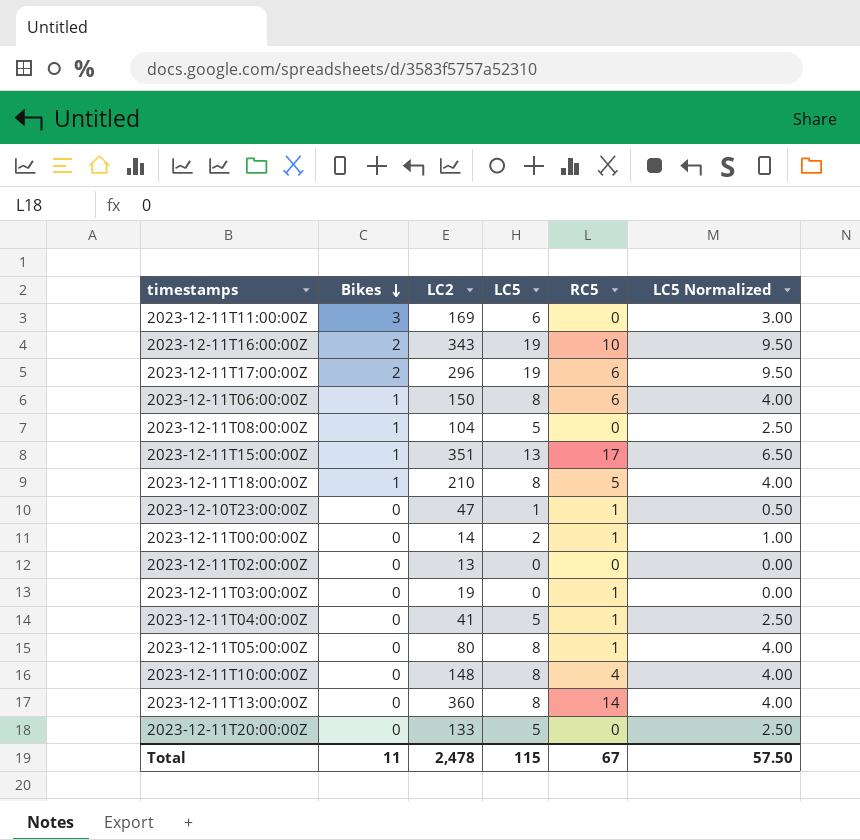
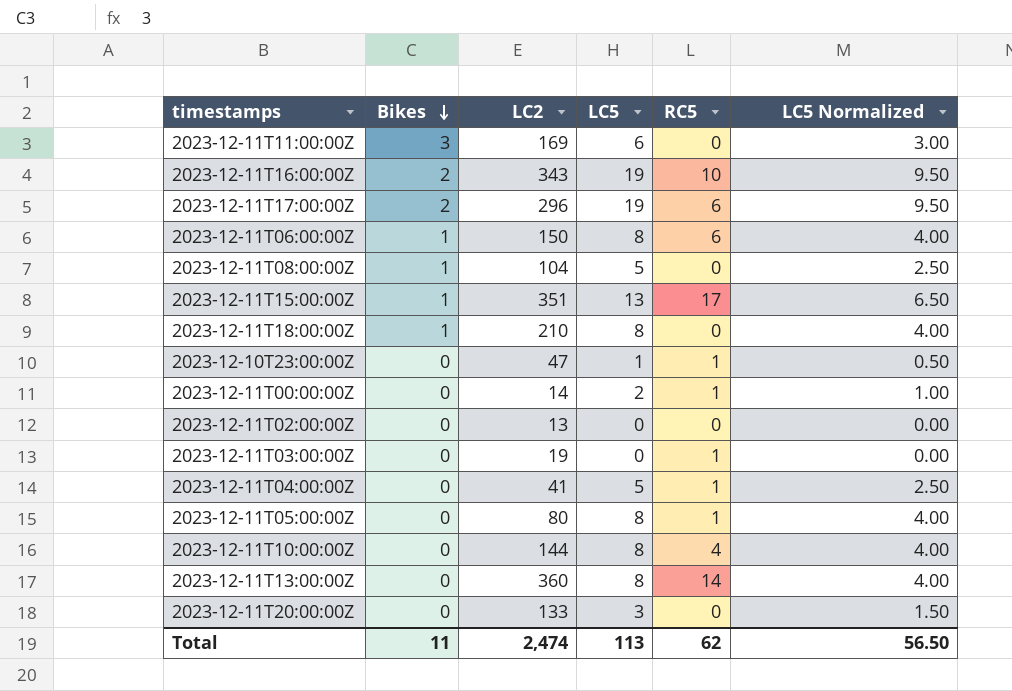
2023-12-11T18:00:00Z | RC5: 5 -> 0
2023-12-11T10:00:00Z | LC2: 148 -> 144
2023-12-11T20:00:00Z | LC5: 5 -> 3
2023-12-11T20:00:00Z | LC5 Normalized: 2.50 -> 1.50
Total | LC2: 2,478 -> 2,474
Total | LC5: 115 -> 113
Total | RC5: 67 -> 62
Total | LC5 Normalized: 57.50 -> 56.50

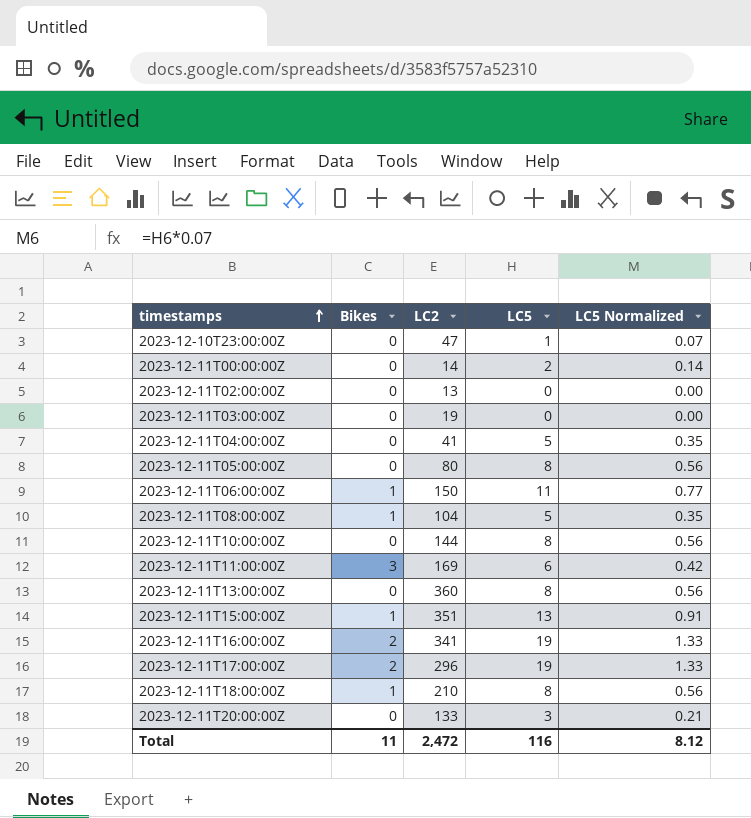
row order: Bikes descending -> timestamps ascending
column RC5 | position: 5 -> none
column LC5 Normalized | formula: [LC5] * 0.5 -> [LC5] * 0.07
2023-12-11T06:00:00Z | LC5: 8 -> 11
2023-12-11T16:00:00Z | LC2: 343 -> 341
Total | LC2: 2,474 -> 2,472
Total | LC5: 113 -> 116
Total | LC5 Normalized: 56.50 -> 8.12

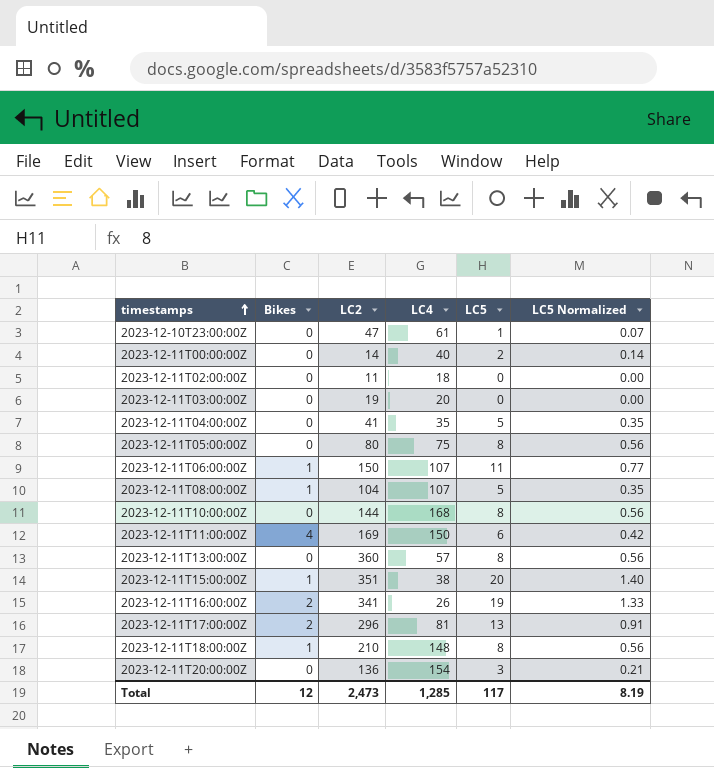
column LC4 | position: none -> 4
2023-12-11T02:00:00Z | LC2: 13 -> 11
2023-12-11T11:00:00Z | Bikes: 3 -> 4
2023-12-11T15:00:00Z | LC5: 13 -> 20
2023-12-11T15:00:00Z | LC5 Normalized: 0.91 -> 1.40
2023-12-11T17:00:00Z | LC5: 19 -> 13
2023-12-11T17:00:00Z | LC5 Normalized: 1.33 -> 0.91
2023-12-11T20:00:00Z | LC2: 133 -> 136
Total | Bikes: 11 -> 12
Total | LC2: 2,472 -> 2,473
Total | LC5: 116 -> 117
Total | LC5 Normalized: 8.12 -> 8.19

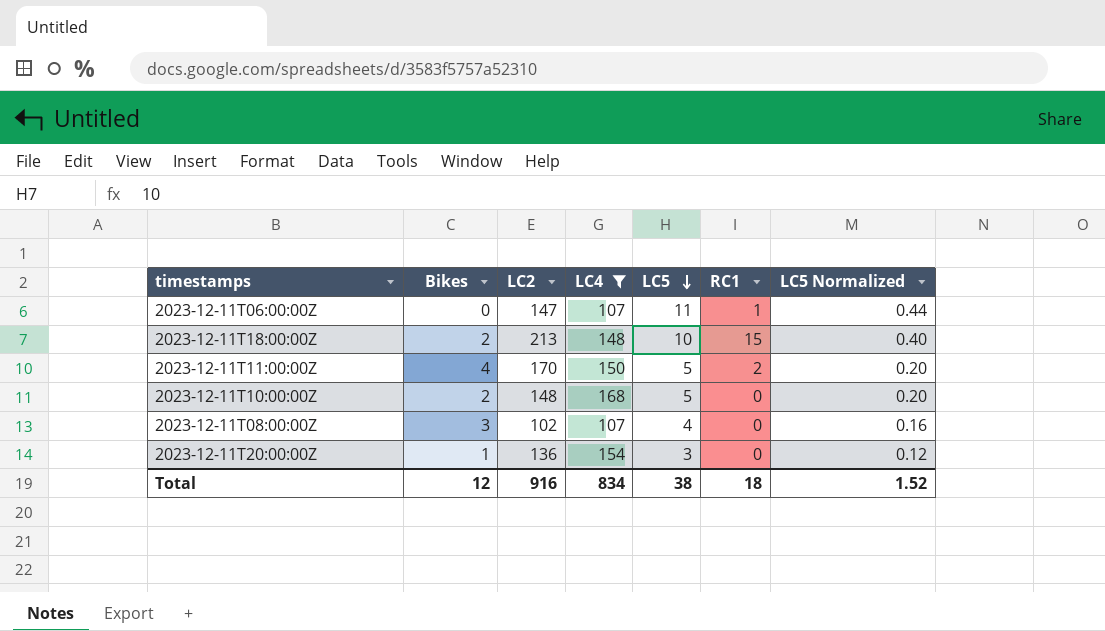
filter: none -> LC4 >= 107
row order: timestamps ascending -> LC5 descending
column RC1 | position: none -> 6
column LC5 Normalized | formula: [LC5] * 0.07 -> [LC5] * 0.04
2023-12-11T06:00:00Z | Bikes: 1 -> 0
2023-12-11T06:00:00Z | LC2: 150 -> 147
2023-12-11T18:00:00Z | Bikes: 1 -> 2
2023-12-11T18:00:00Z | LC2: 210 -> 213
2023-12-11T18:00:00Z | LC5: 8 -> 10
2023-12-11T11:00:00Z | LC2: 169 -> 170
2023-12-11T11:00:00Z | LC5: 6 -> 5
2023-12-11T10:00:00Z | Bikes: 0 -> 2
2023-12-11T10:00:00Z | LC2: 144 -> 148
2023-12-11T10:00:00Z | LC5: 8 -> 5
2023-12-11T08:00:00Z | Bikes: 1 -> 3
2023-12-11T08:00:00Z | LC2: 104 -> 102
2023-12-11T08:00:00Z | LC5: 5 -> 4
2023-12-11T20:00:00Z | Bikes: 0 -> 1
Total | LC2: 2,473 -> 916
Total | LC4: 1,285 -> 834
Total | LC5: 117 -> 38
Total | LC5 Normalized: 8.19 -> 1.52

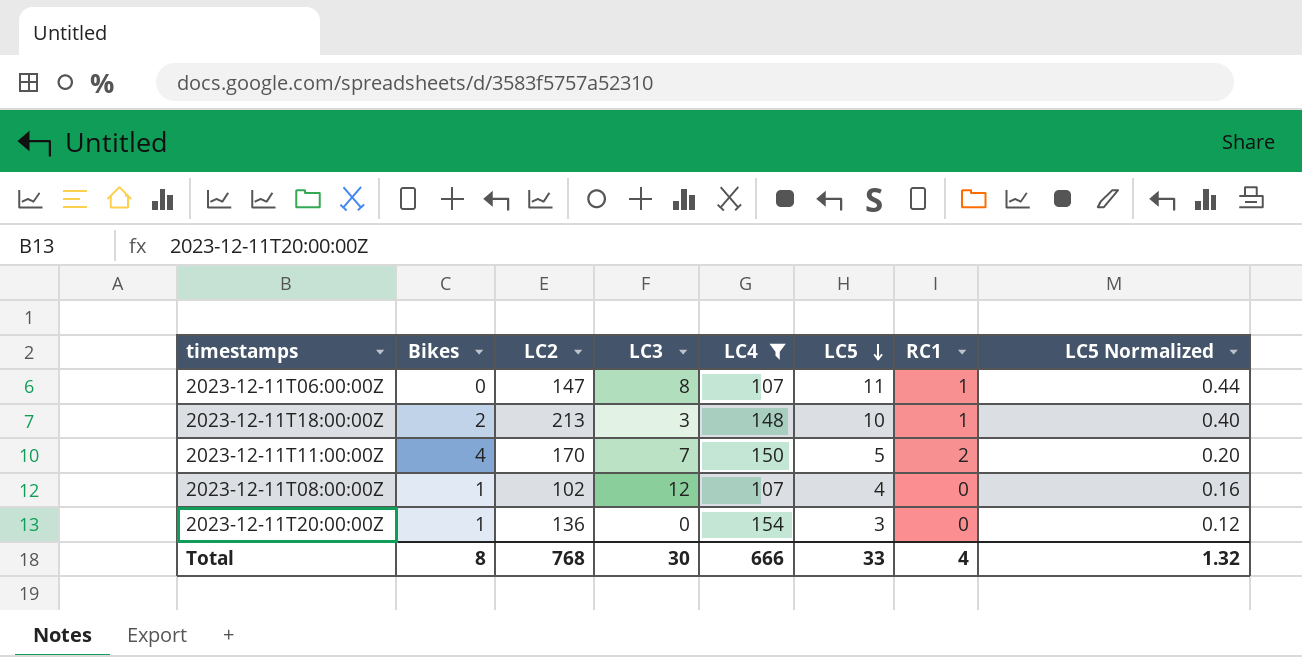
column LC3 | position: none -> 4
row 2023-12-11T10:00:00Z: 2 | 148 | 168 | 5 | 0 | 0.20 -> none
2023-12-11T18:00:00Z | RC1: 15 -> 1
2023-12-11T08:00:00Z | Bikes: 3 -> 1
Total | Bikes: 12 -> 8
Total | LC2: 916 -> 768
Total | LC4: 834 -> 666
Total | LC5: 38 -> 33
Total | RC1: 18 -> 4
Total | LC5 Normalized: 1.52 -> 1.32

